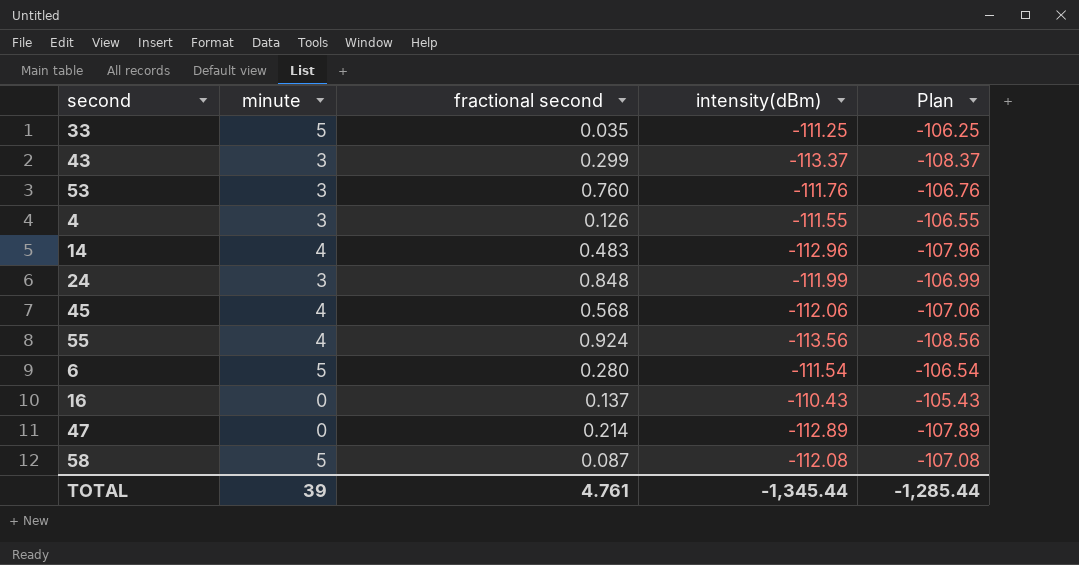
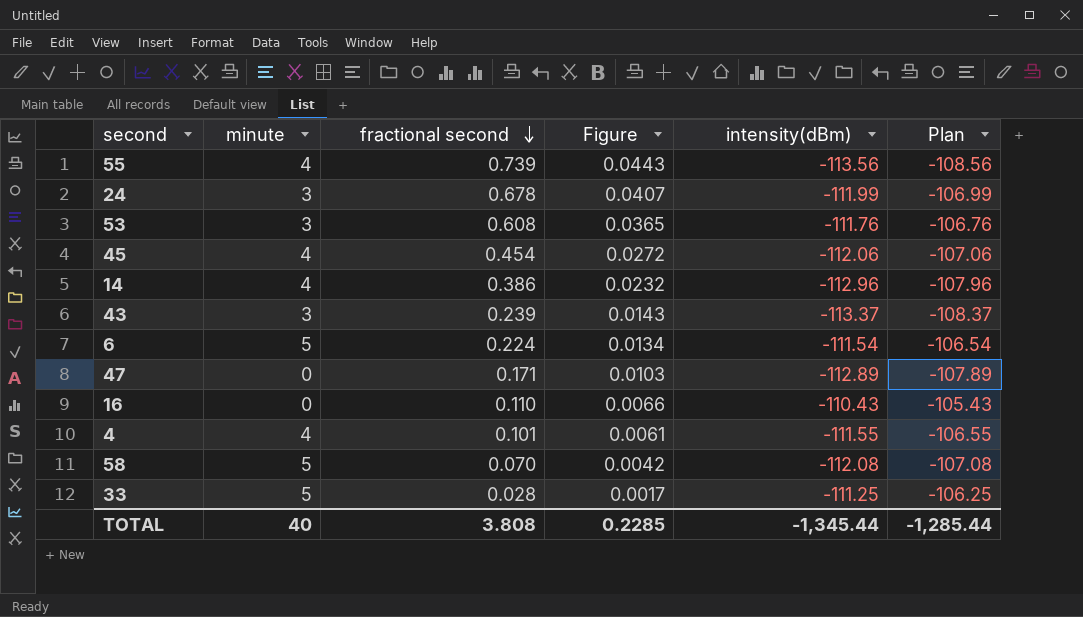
row order: none -> fractional second descending
column Figure | formula: none -> [fractional second] * 0.06
55 | fractional second: 0.924 -> 0.739
24 | fractional second: 0.848 -> 0.678
53 | fractional second: 0.760 -> 0.608
45 | fractional second: 0.568 -> 0.454
14 | fractional second: 0.483 -> 0.386
43 | fractional second: 0.299 -> 0.239
6 | fractional second: 0.280 -> 0.224
47 | fractional second: 0.214 -> 0.171
16 | fractional second: 0.137 -> 0.110
4 | minute: 3 -> 4
4 | fractional second: 0.126 -> 0.101
58 | fractional second: 0.087 -> 0.070
33 | fractional second: 0.035 -> 0.028
TOTAL | minute: 39 -> 40
TOTAL | fractional second: 4.761 -> 3.808

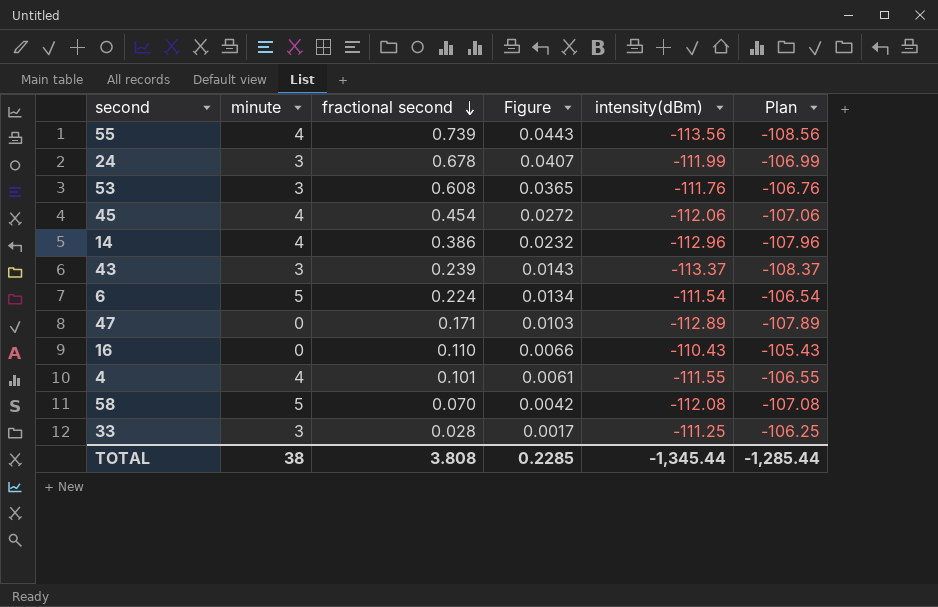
33 | minute: 5 -> 3
TOTAL | minute: 40 -> 38

